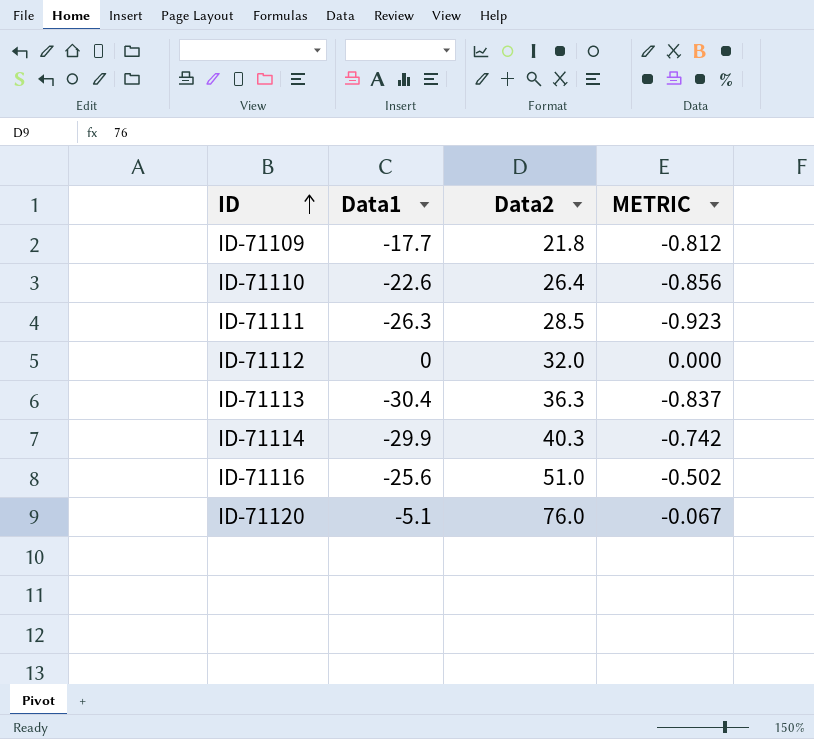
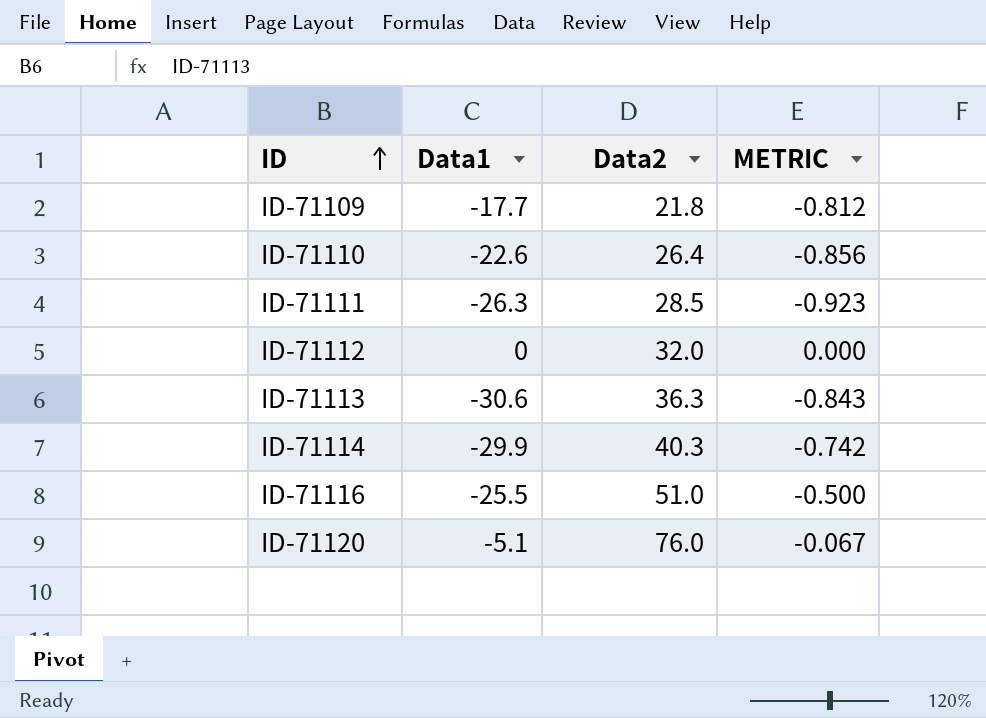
ID-71113 | Data1: -30.4 -> -30.6
ID-71113 | METRIC: -0.837 -> -0.843
ID-71116 | Data1: -25.6 -> -25.5
ID-71116 | METRIC: -0.502 -> -0.500

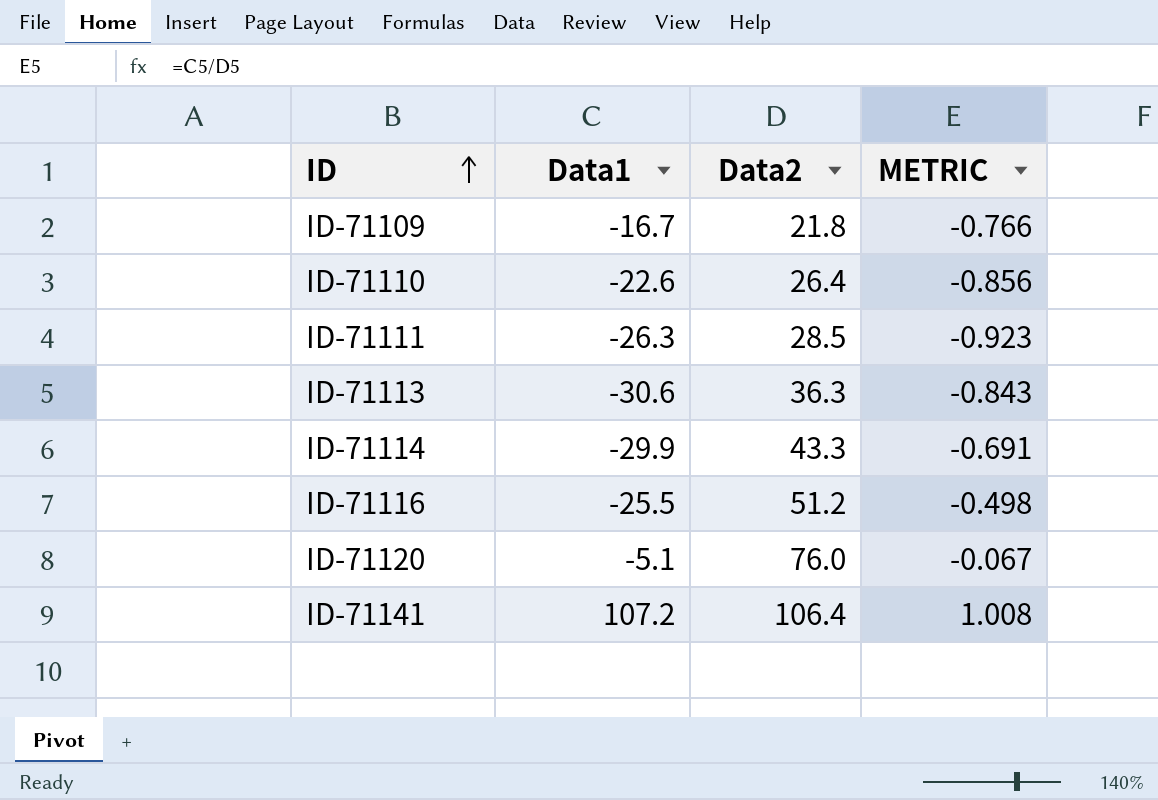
row ID-71112: 0 | 32.0 | 0.000 -> none
ID-71109 | Data1: -17.7 -> -16.7
ID-71109 | METRIC: -0.812 -> -0.766
ID-71114 | Data2: 40.3 -> 43.3
ID-71114 | METRIC: -0.742 -> -0.691
ID-71116 | Data2: 51.0 -> 51.2
ID-71116 | METRIC: -0.500 -> -0.498
row ID-71141: none -> 107.2 | 106.4 | 1.008

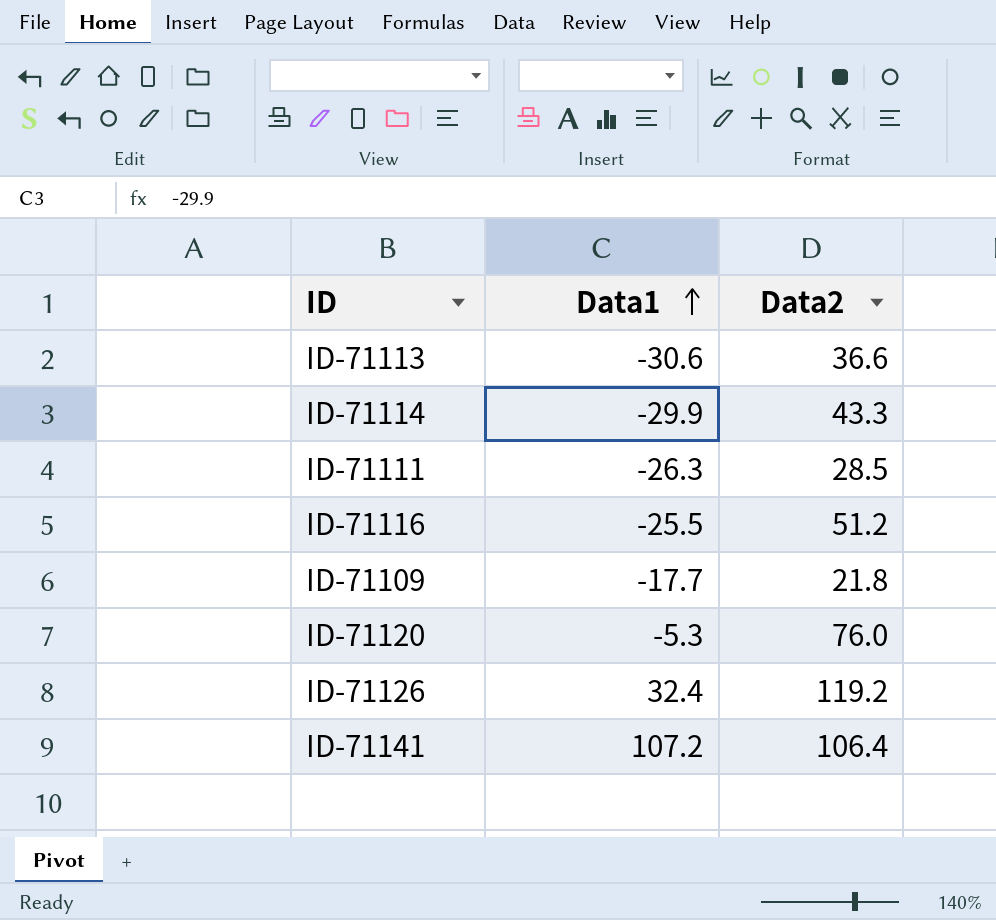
row order: ID ascending -> Data1 ascending
column METRIC | formula: [Data1] / [Data2] -> none
row ID-71110: -22.6 | 26.4 | -0.856 -> none
ID-71113 | Data2: 36.3 -> 36.6
ID-71109 | Data1: -16.7 -> -17.7
ID-71120 | Data1: -5.1 -> -5.3
row ID-71126: none -> 32.4 | 119.2

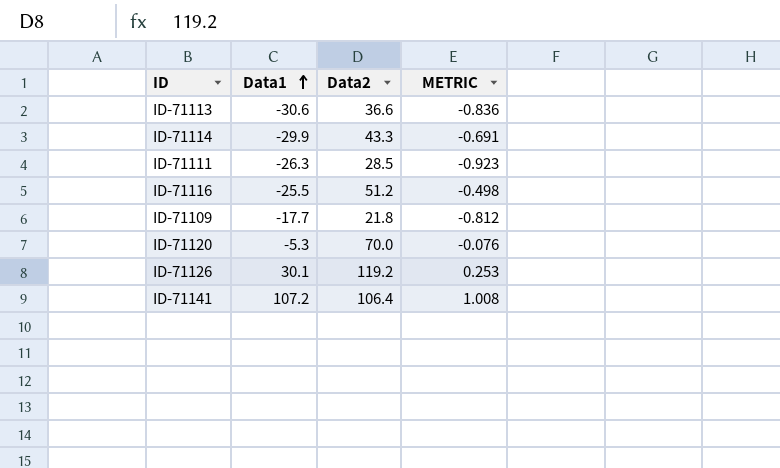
column METRIC | formula: none -> [Data1] / [Data2]
ID-71120 | Data2: 76.0 -> 70.0
ID-71126 | Data1: 32.4 -> 30.1

